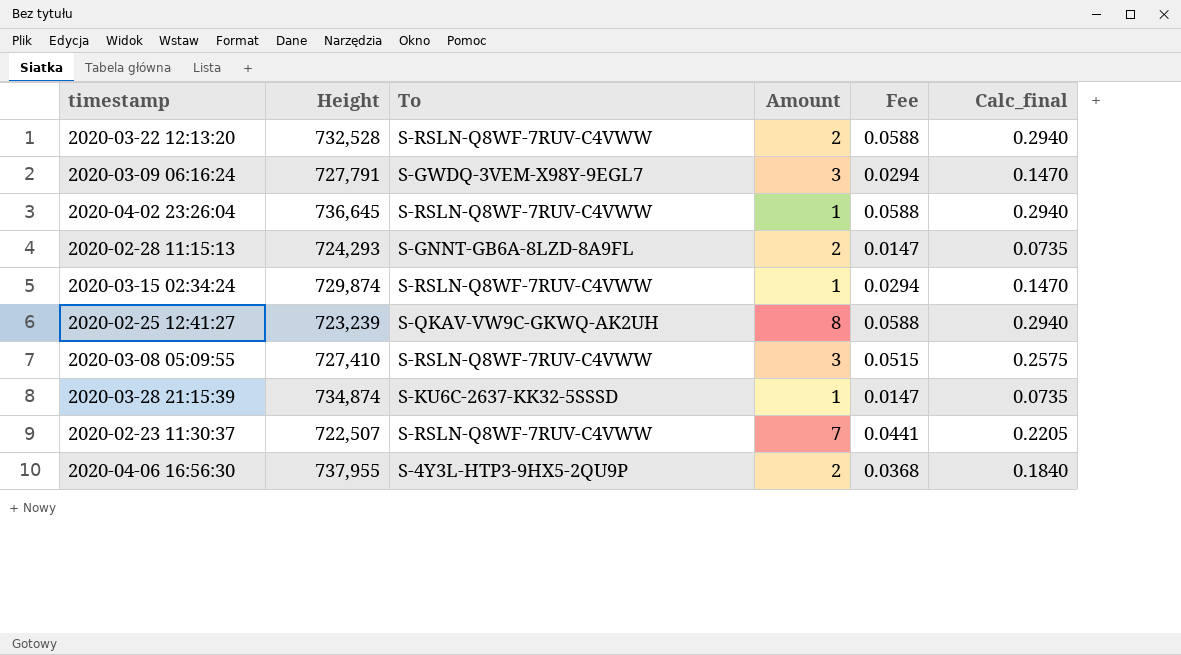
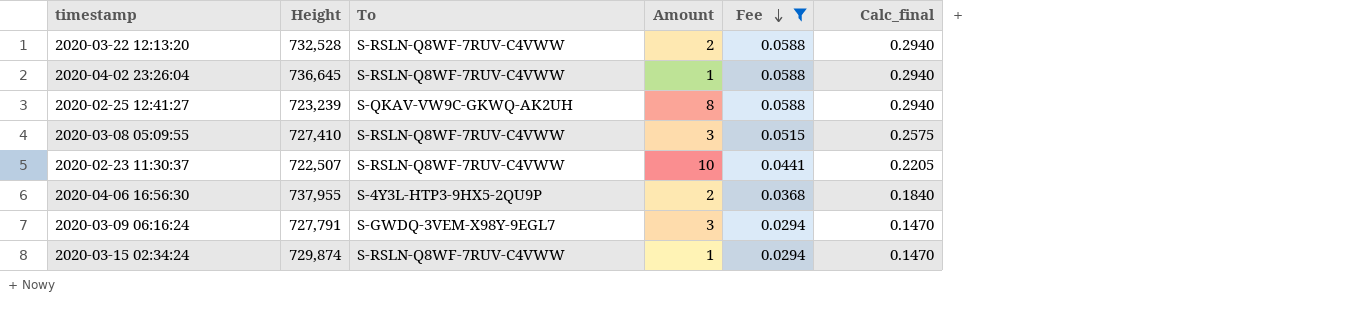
filter: none -> Fee != 0.0147
row order: none -> Fee descending
2020-02-23 11:30:37 | Amount: 7 -> 10

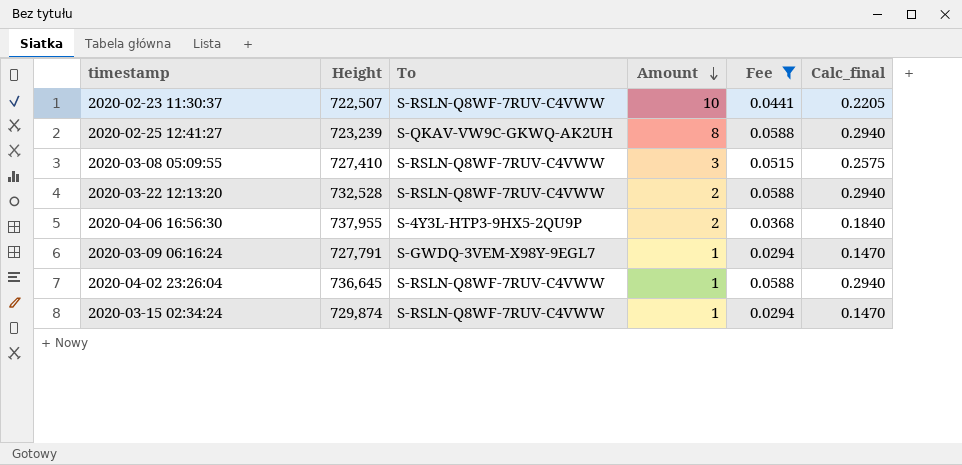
row order: Fee descending -> Amount descending
2020-03-09 06:16:24 | Amount: 3 -> 1

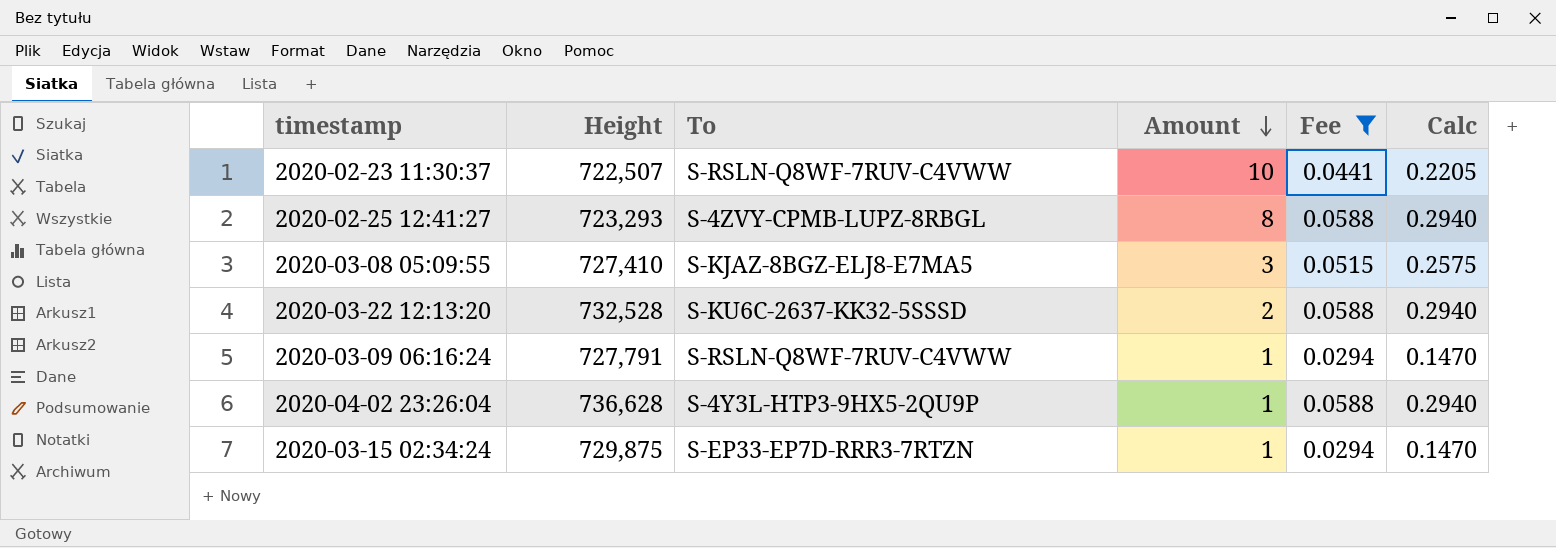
column name: Calc_final -> Calc
row 2020-04-06 16:56:30: 737,955 | S-4Y3L-HTP3-9HX5-2QU9P | 2 | 0.0368 | 0.1840 -> none
2020-02-25 12:41:27 | Height: 723,239 -> 723,293
2020-02-25 12:41:27 | To: S-QKAV-VW9C-GKWQ-AK2UH -> S-4ZVY-CPMB-LUPZ-8RBGL
2020-03-08 05:09:55 | To: S-RSLN-Q8WF-7RUV-C4VWW -> S-KJAZ-8BGZ-ELJ8-E7MA5
2020-03-22 12:13:20 | To: S-RSLN-Q8WF-7RUV-C4VWW -> S-KU6C-2637-KK32-5SSSD
2020-03-09 06:16:24 | To: S-GWDQ-3VEM-X98Y-9EGL7 -> S-RSLN-Q8WF-7RUV-C4VWW
2020-04-02 23:26:04 | Height: 736,645 -> 736,628
2020-04-02 23:26:04 | To: S-RSLN-Q8WF-7RUV-C4VWW -> S-4Y3L-HTP3-9HX5-2QU9P
2020-03-15 02:34:24 | Height: 729,874 -> 729,875
2020-03-15 02:34:24 | To: S-RSLN-Q8WF-7RUV-C4VWW -> S-EP33-EP7D-RRR3-7RTZN

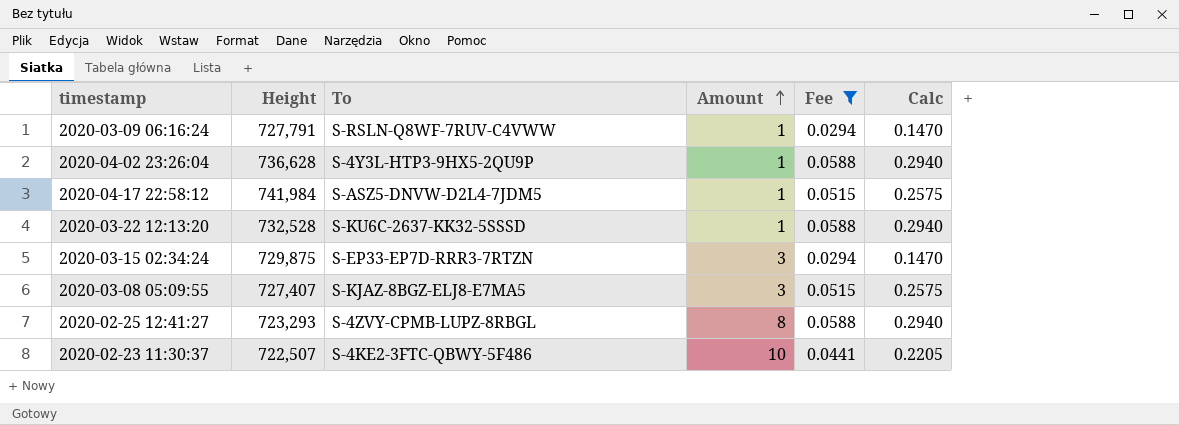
row order: Amount descending -> Amount ascending
row 2020-04-17 22:58:12: none -> 741,984 | S-ASZ5-DNVW-D2L4-7JDM5 | 1 | 0.0515 | 0.2575
2020-03-22 12:13:20 | Amount: 2 -> 1
2020-03-15 02:34:24 | Amount: 1 -> 3
2020-03-08 05:09:55 | Height: 727,410 -> 727,407
2020-02-23 11:30:37 | To: S-RSLN-Q8WF-7RUV-C4VWW -> S-4KE2-3FTC-QBWY-5F486

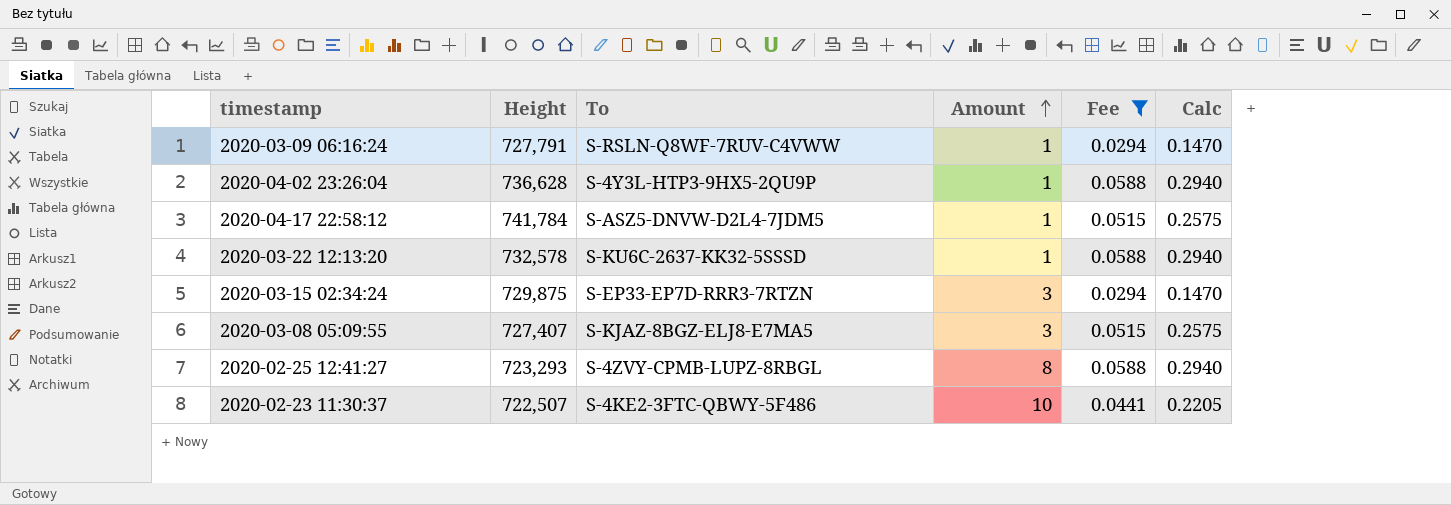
2020-04-17 22:58:12 | Height: 741,984 -> 741,784
2020-03-22 12:13:20 | Height: 732,528 -> 732,578

